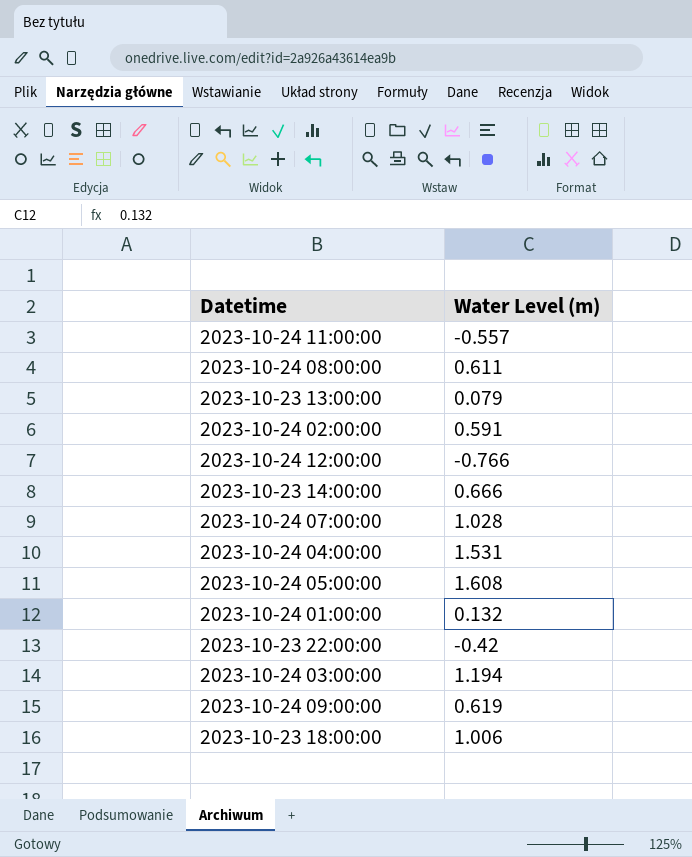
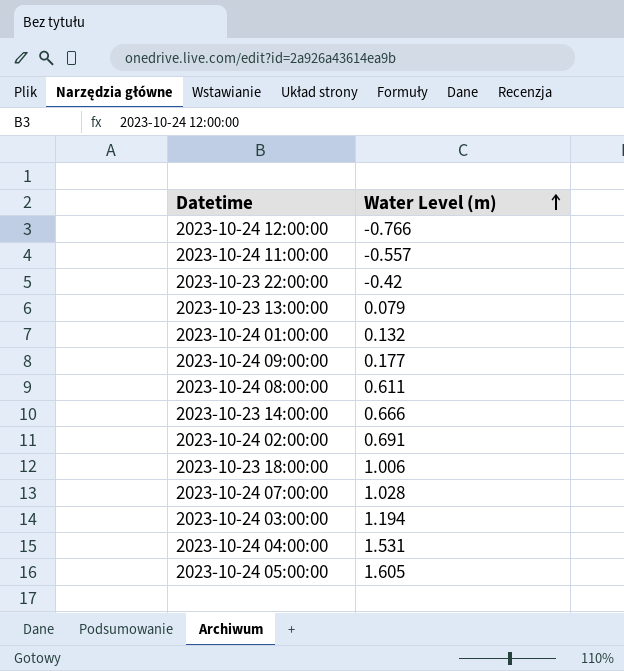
row order: none -> Water Level (m) ascending
2023-10-24 09:00:00 | Water Level (m): 0.619 -> 0.177
2023-10-24 02:00:00 | Water Level (m): 0.591 -> 0.691
2023-10-24 05:00:00 | Water Level (m): 1.608 -> 1.605

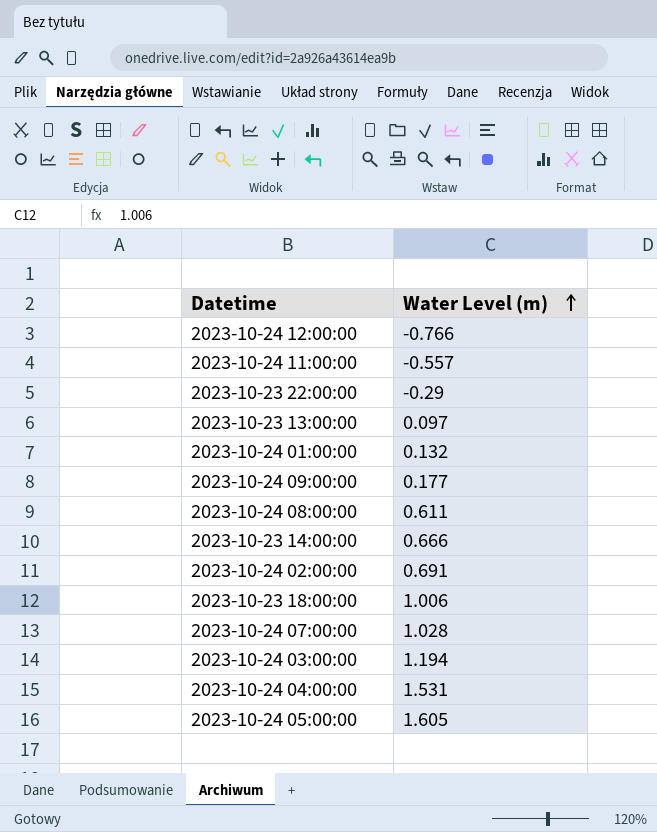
2023-10-23 22:00:00 | Water Level (m): -0.42 -> -0.29
2023-10-23 13:00:00 | Water Level (m): 0.079 -> 0.097

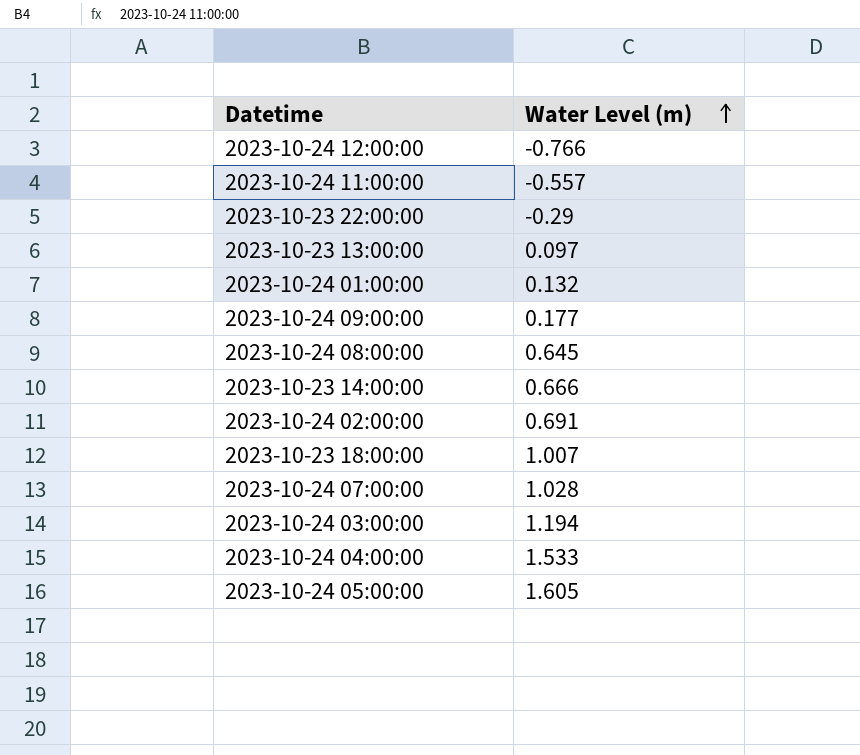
2023-10-24 08:00:00 | Water Level (m): 0.611 -> 0.645
2023-10-23 18:00:00 | Water Level (m): 1.006 -> 1.007
2023-10-24 04:00:00 | Water Level (m): 1.531 -> 1.533

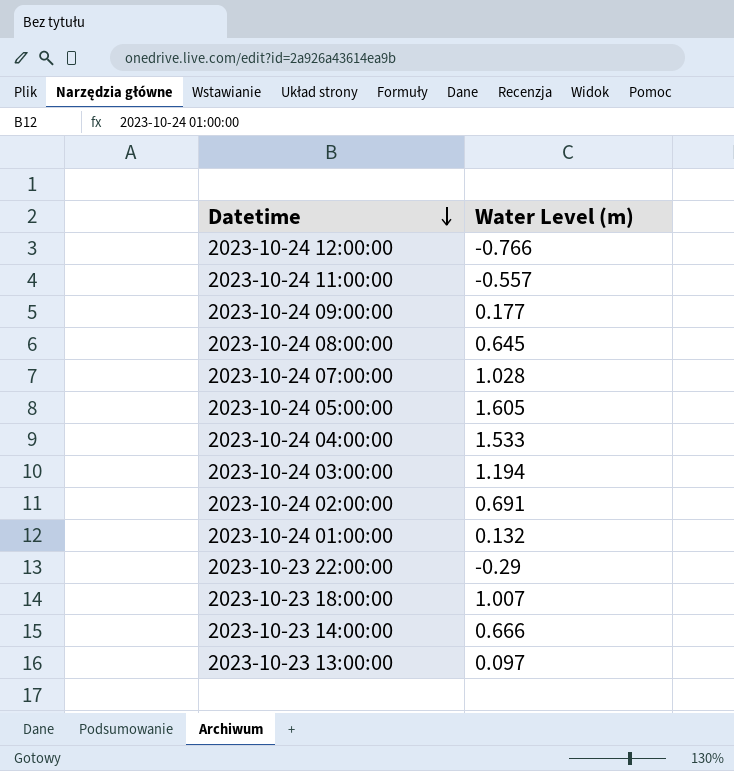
row order: Water Level (m) ascending -> Datetime descending

